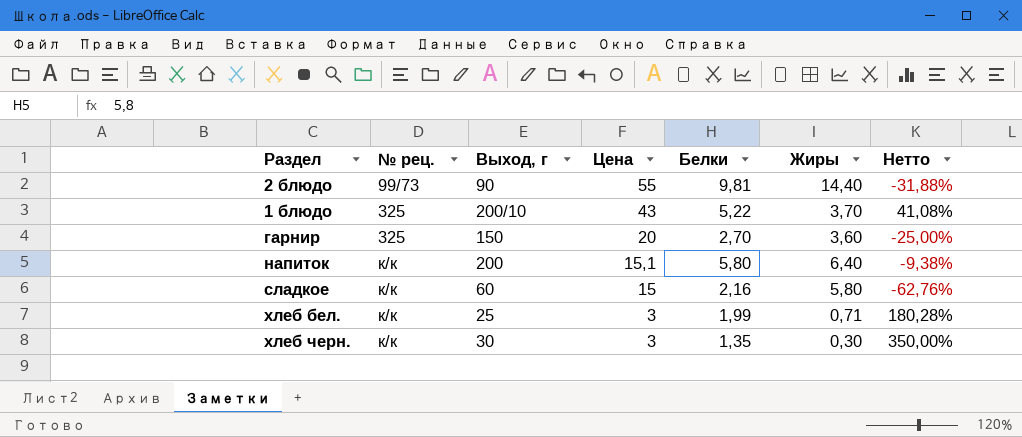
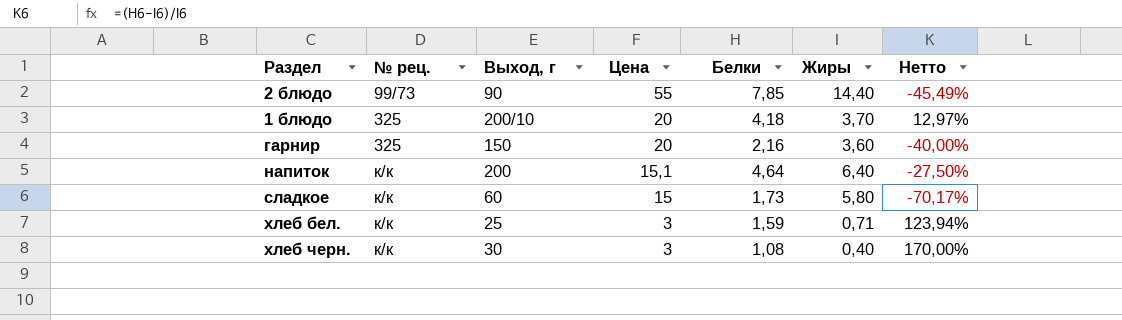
2 блюдо | Белки: 9,81 -> 7,85
2 блюдо | Нетто: -31,88% -> -45,49%
1 блюдо | Цена: 43 -> 20
1 блюдо | Белки: 5,22 -> 4,18
1 блюдо | Нетто: 41,08% -> 12,97%
гарнир | Белки: 2,70 -> 2,16
гарнир | Нетто: -25,00% -> -40,00%
напиток | Белки: 5,80 -> 4,64
напиток | Нетто: -9,38% -> -27,50%
сладкое | Белки: 2,16 -> 1,73
сладкое | Нетто: -62,76% -> -70,17%
хлеб бел. | Белки: 1,99 -> 1,59
хлеб бел. | Нетто: 180,28% -> 123,94%
хлеб черн. | Белки: 1,35 -> 1,08
хлеб черн. | Жиры: 0,30 -> 0,40
хлеб черн. | Нетто: 350,00% -> 170,00%

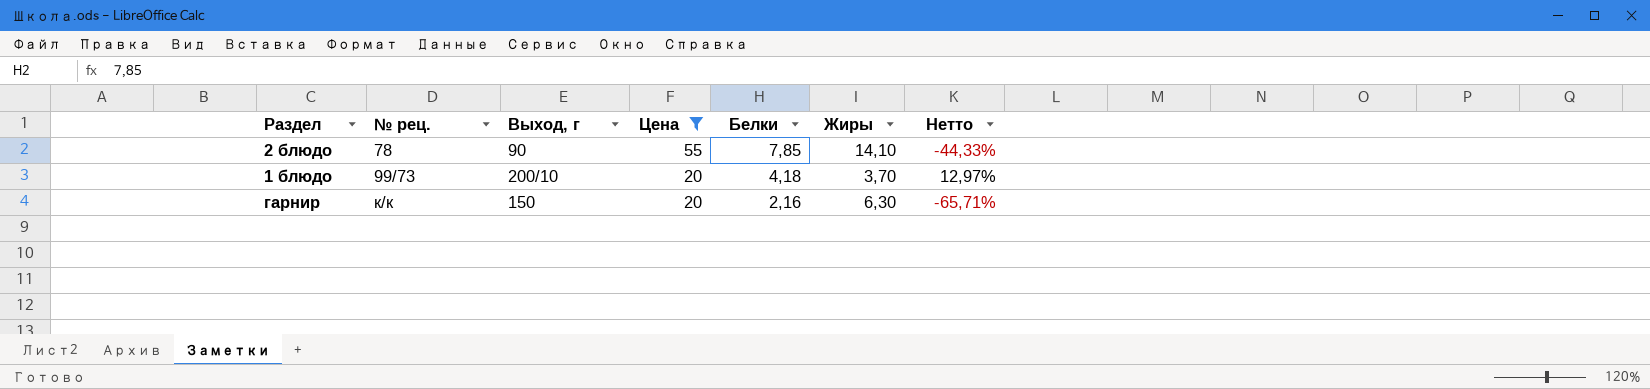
filter: none -> Цена >= 20
2 блюдо | № рец.: 99/73 -> 78
2 блюдо | Жиры: 14,40 -> 14,10
2 блюдо | Нетто: -45,49% -> -44,33%
1 блюдо | № рец.: 325 -> 99/73
гарнир | № рец.: 325 -> к/к
гарнир | Жиры: 3,60 -> 6,30
гарнир | Нетто: -40,00% -> -65,71%

